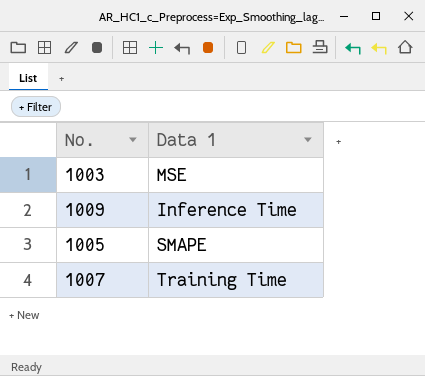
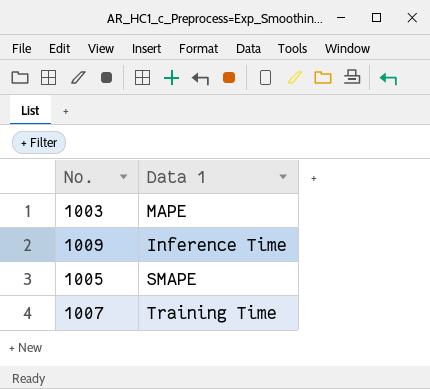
1003 | Data 1: MSE -> MAPE

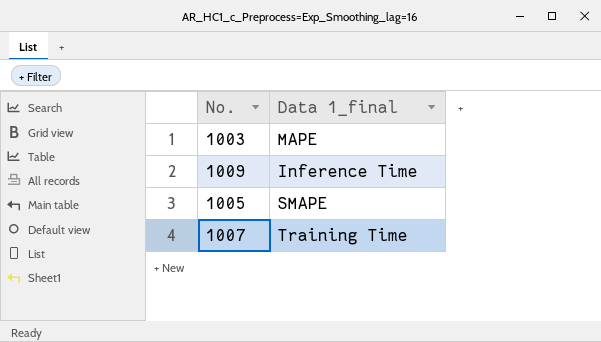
column name: Data 1 -> Data 1_final

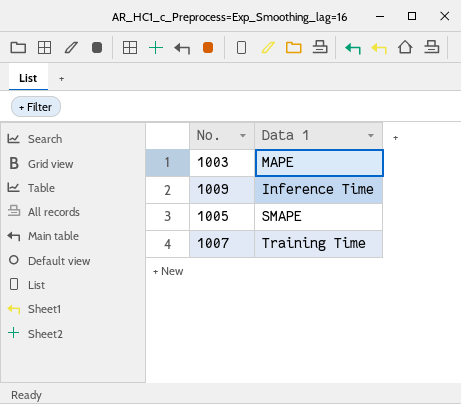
column name: Data 1_final -> Data 1

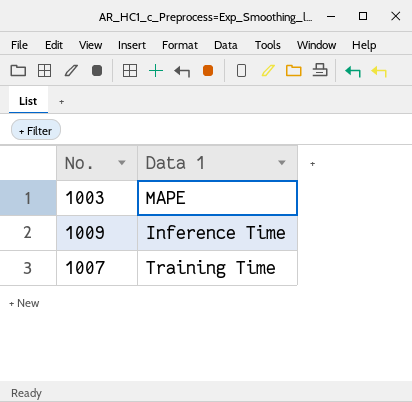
row 1005: SMAPE -> none

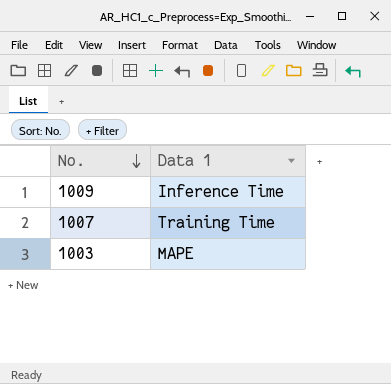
row order: none -> No. descending

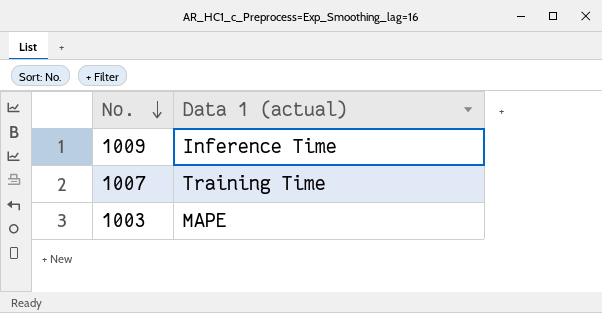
column name: Data 1 -> Data 1 (actual)

